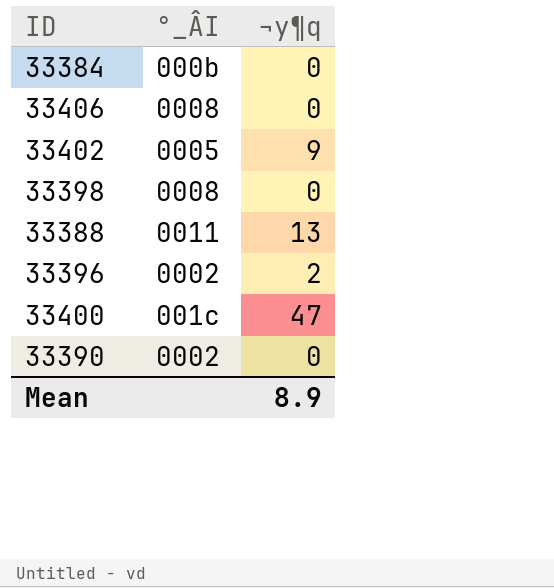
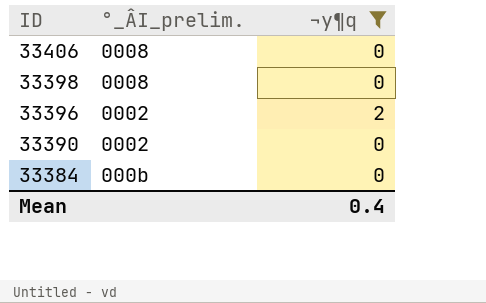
filter: none -> ¬y¶q <= 2
row order: none -> ID descending
column name: °_ÂI -> °_ÂI_prelim.
Mean | ¬y¶q: 8.9 -> 0.4

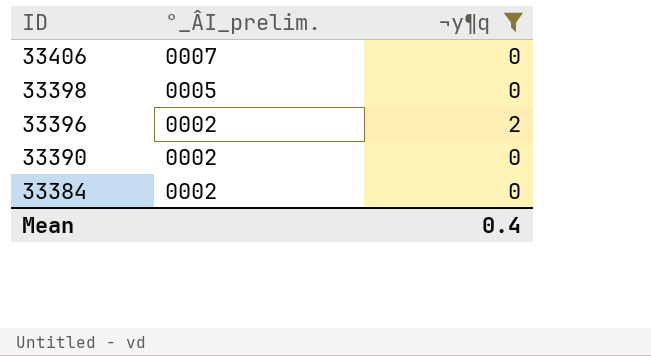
33406 | °_ÂI_prelim.: 0008 -> 0007
33398 | °_ÂI_prelim.: 0008 -> 0005
33384 | °_ÂI_prelim.: 000b -> 0002

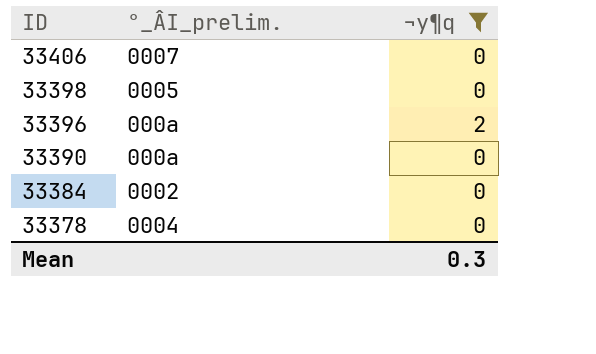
33396 | °_ÂI_prelim.: 0002 -> 000a
33390 | °_ÂI_prelim.: 0002 -> 000a
row 33378: none -> 0004 | 0
Mean | ¬y¶q: 0.4 -> 0.3

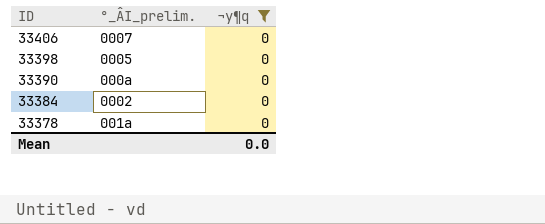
row 33396: 000a | 2 -> none
33378 | °_ÂI_prelim.: 0004 -> 001a
Mean | ¬y¶q: 0.3 -> 0.0

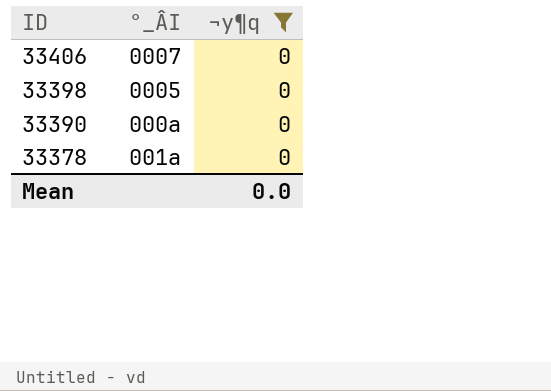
column name: °_ÂI_prelim. -> °_ÂI
row 33384: 0002 | 0 -> none

